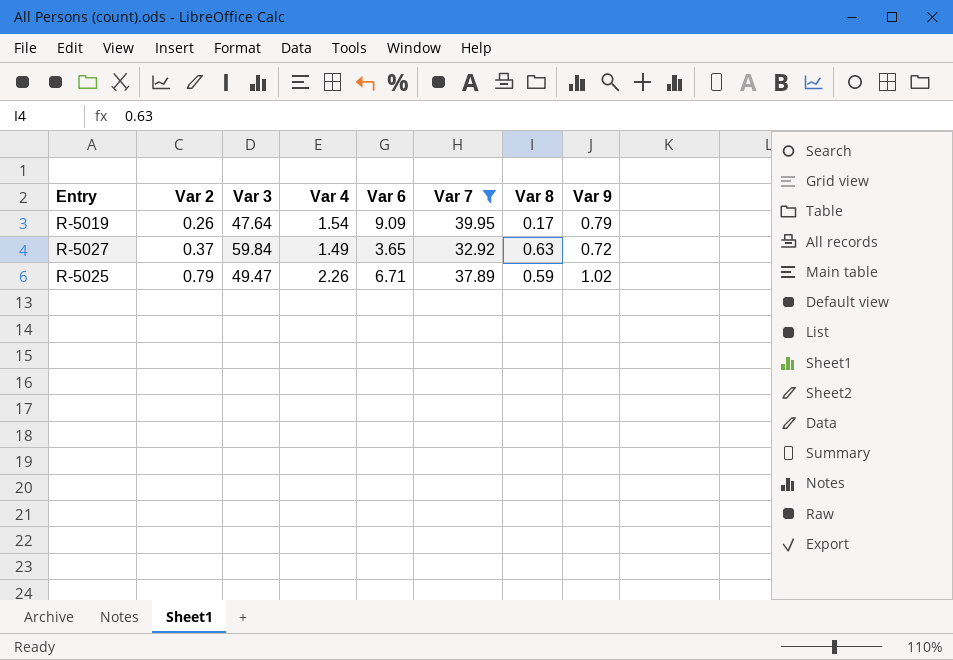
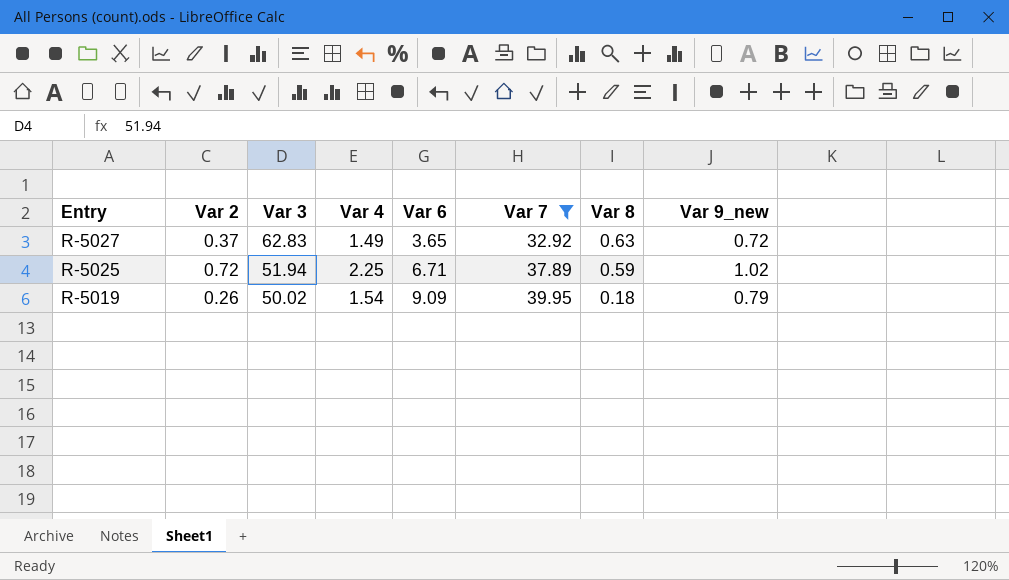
row order: Var 2 ascending -> Entry descending
column name: Var 9 -> Var 9_new
R-5027 | Var 3: 59.84 -> 62.83
R-5025 | Var 2: 0.79 -> 0.72
R-5025 | Var 3: 49.47 -> 51.94
R-5025 | Var 4: 2.26 -> 2.25
R-5019 | Var 3: 47.64 -> 50.02
R-5019 | Var 8: 0.17 -> 0.18

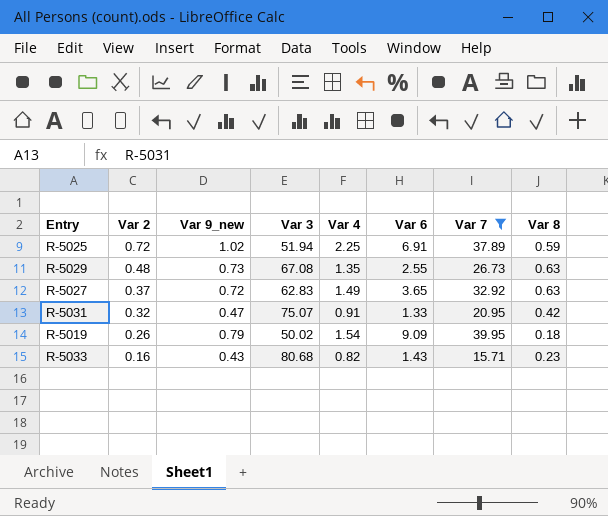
row order: Entry descending -> Var 2 descending
column Var 9_new | position: 8 -> 3
R-5025 | Var 6: 6.71 -> 6.91
row R-5029: none -> 0.48 | 0.73 | 67.08 | 1.35 | 2.55 | 26.73 | 0.63
row R-5031: none -> 0.32 | 0.47 | 75.07 | 0.91 | 1.33 | 20.95 | 0.42
row R-5033: none -> 0.16 | 0.43 | 80.68 | 0.82 | 1.43 | 15.71 | 0.23

